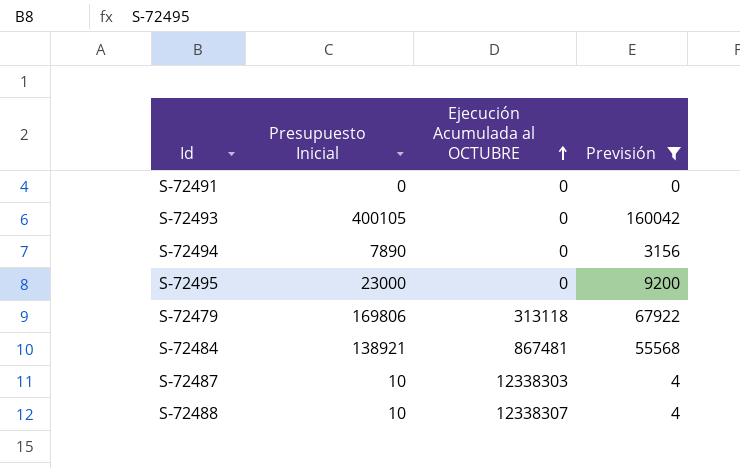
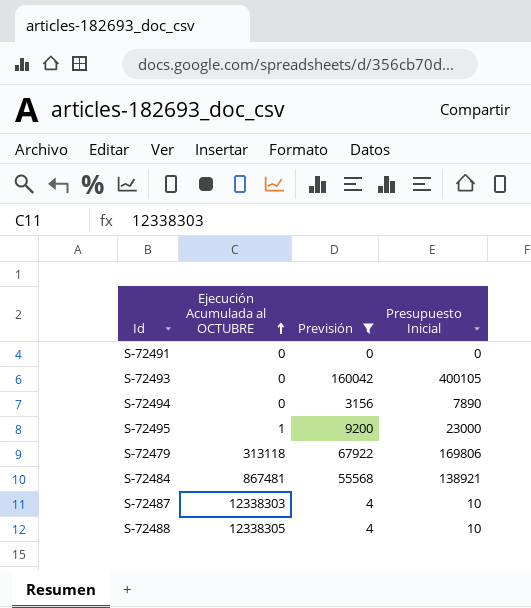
column Presupuesto Inicial | position: 2 -> 4
S-72495 | Ejecución Acumulada al OCTUBRE: 0 -> 1
S-72488 | Ejecución Acumulada al OCTUBRE: 12338307 -> 12338305

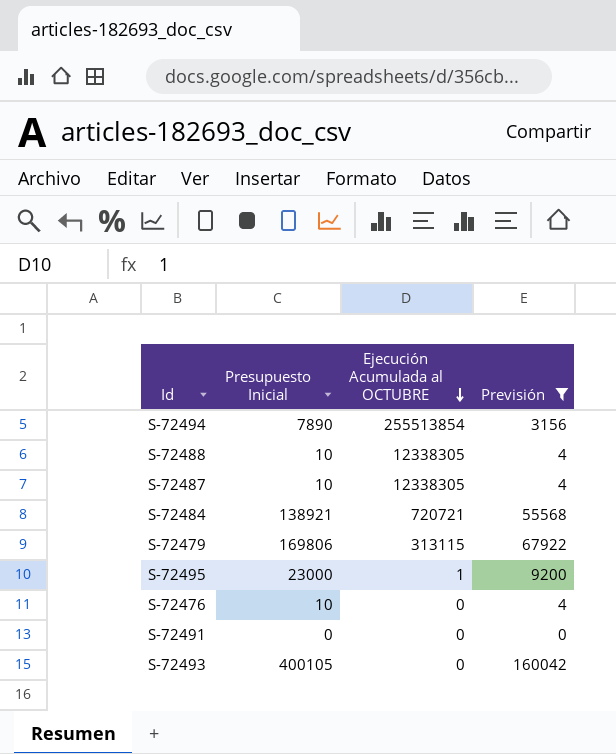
row order: Ejecución Acumulada al OCTUBRE ascending -> Ejecución Acumulada al OCTUBRE descending
column Presupuesto Inicial | position: 4 -> 2
S-72494 | Ejecución Acumulada al OCTUBRE: 0 -> 255513854
S-72487 | Ejecución Acumulada al OCTUBRE: 12338303 -> 12338305
S-72484 | Ejecución Acumulada al OCTUBRE: 867481 -> 720721
S-72479 | Ejecución Acumulada al OCTUBRE: 313118 -> 313115
row S-72476: none -> 10 | 0 | 4

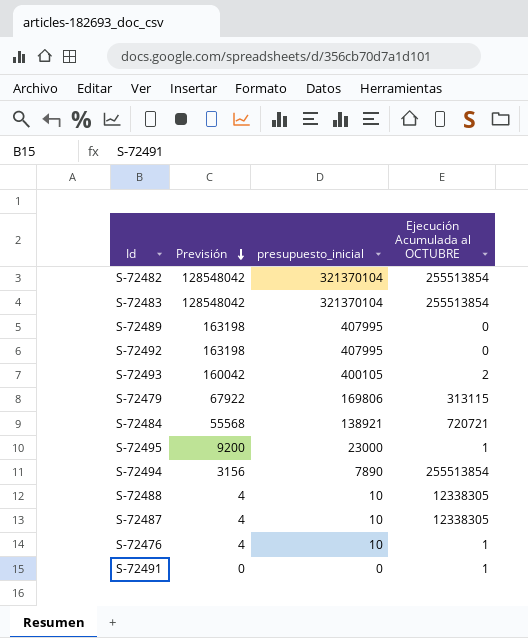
filter: Previsión <= 160042 -> none
row order: Ejecución Acumulada al OCTUBRE descending -> Previsión descending
column Previsión | position: 4 -> 2
column name: Presupuesto Inicial -> presupuesto_inicial
S-72493 | Ejecución Acumulada al OCTUBRE: 0 -> 2
S-72476 | Ejecución Acumulada al OCTUBRE: 0 -> 1
S-72491 | Ejecución Acumulada al OCTUBRE: 0 -> 1

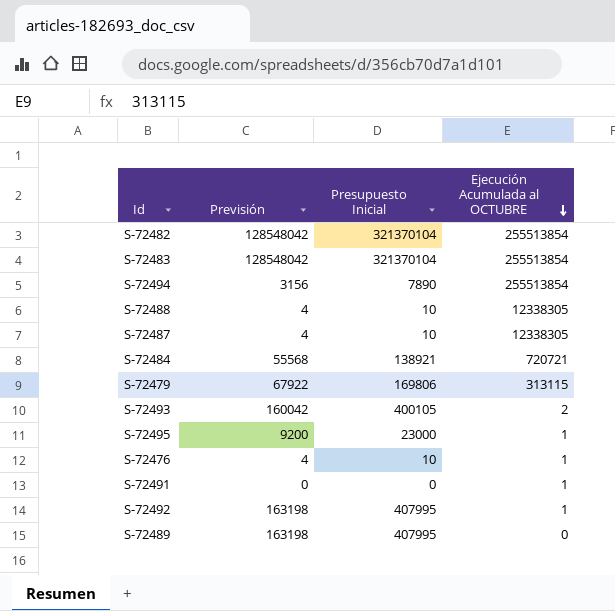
row order: Previsión descending -> Ejecución Acumulada al OCTUBRE descending
column name: presupuesto_inicial -> Presupuesto Inicial
S-72492 | Ejecución Acumulada al OCTUBRE: 0 -> 1

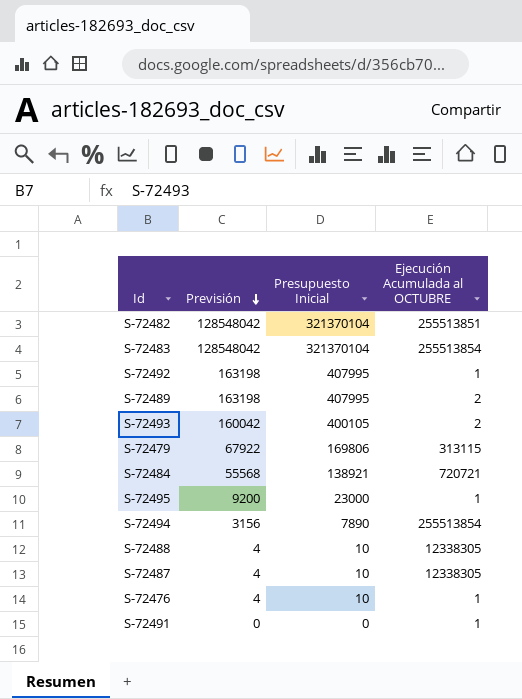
row order: Ejecución Acumulada al OCTUBRE descending -> Previsión descending
S-72482 | Ejecución Acumulada al OCTUBRE: 255513854 -> 255513851
S-72489 | Ejecución Acumulada al OCTUBRE: 0 -> 2

